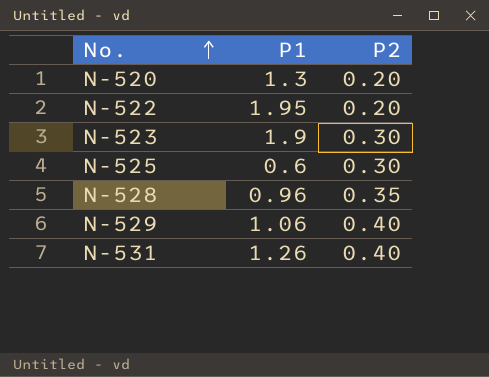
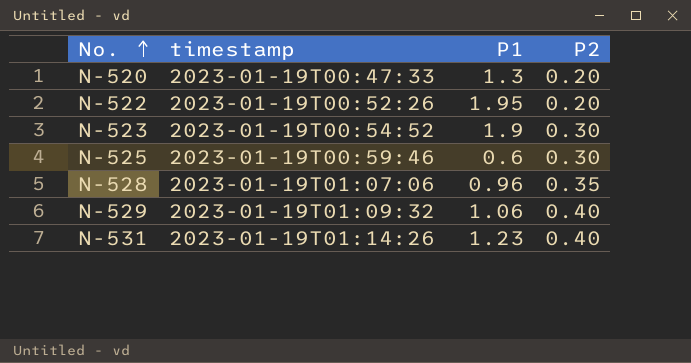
column timestamp | position: none -> 2
N-531 | P1: 1.26 -> 1.23

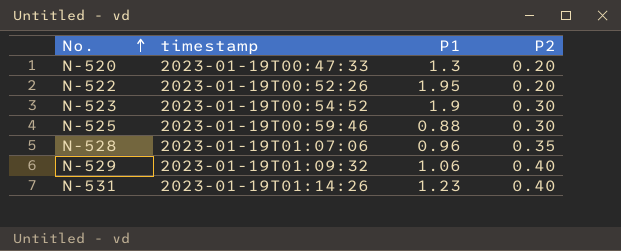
N-525 | P1: 0.6 -> 0.88

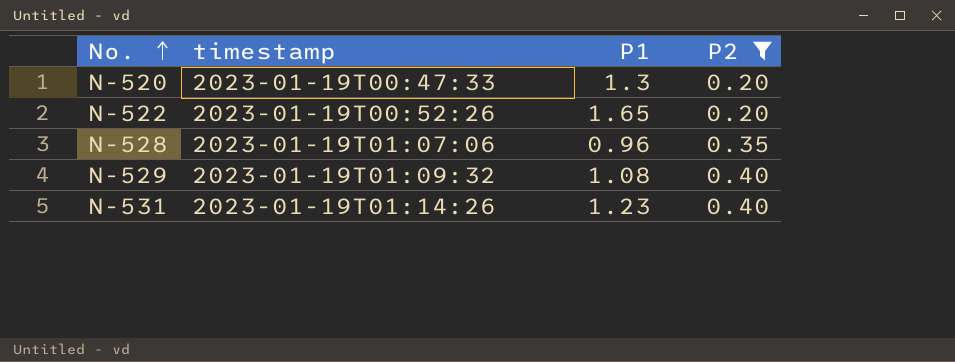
filter: none -> P2 != 0.30
N-522 | P1: 1.95 -> 1.65
N-529 | P1: 1.06 -> 1.08

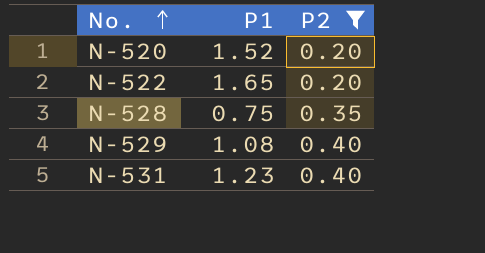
column timestamp | position: 2 -> none
N-520 | P1: 1.3 -> 1.52
N-528 | P1: 0.96 -> 0.75

